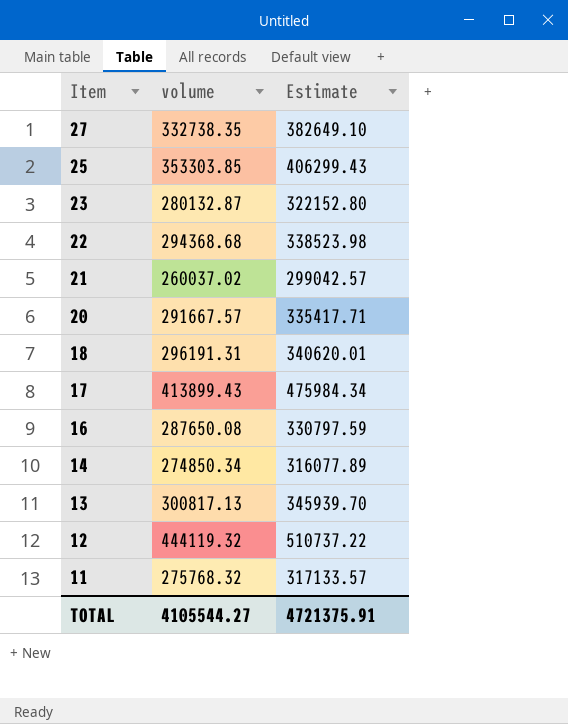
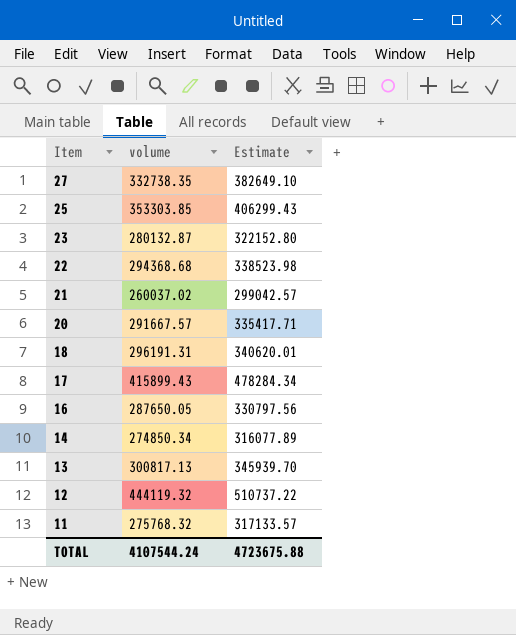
17 | volume: 413899.43 -> 415899.43
17 | Estimate: 475984.34 -> 478284.34
16 | volume: 287650.08 -> 287650.05
16 | Estimate: 330797.59 -> 330797.56
TOTAL | volume: 4105544.27 -> 4107544.24
TOTAL | Estimate: 4721375.91 -> 4723675.88

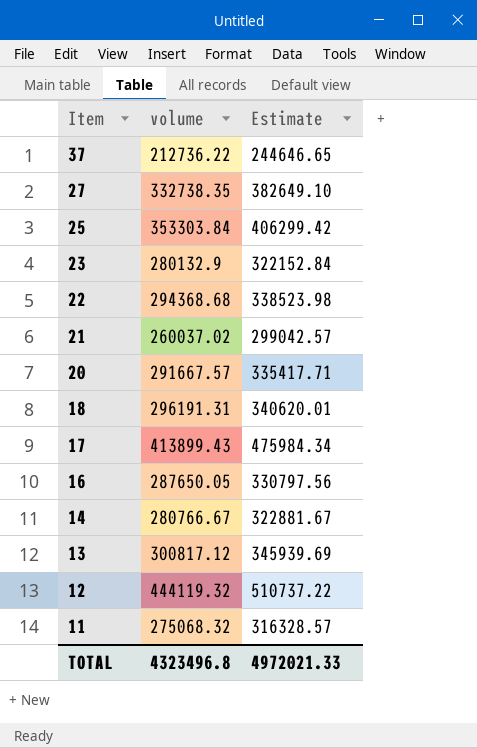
row 37: none -> 212736.22 | 244646.65
25 | volume: 353303.85 -> 353303.84
25 | Estimate: 406299.43 -> 406299.42
23 | volume: 280132.87 -> 280132.9
23 | Estimate: 322152.80 -> 322152.84
17 | volume: 415899.43 -> 413899.43
17 | Estimate: 478284.34 -> 475984.34
14 | volume: 274850.34 -> 280766.67
14 | Estimate: 316077.89 -> 322881.67
13 | volume: 300817.13 -> 300817.12
13 | Estimate: 345939.70 -> 345939.69
11 | volume: 275768.32 -> 275068.32
11 | Estimate: 317133.57 -> 316328.57
TOTAL | volume: 4107544.24 -> 4323496.8
TOTAL | Estimate: 4723675.88 -> 4972021.33

